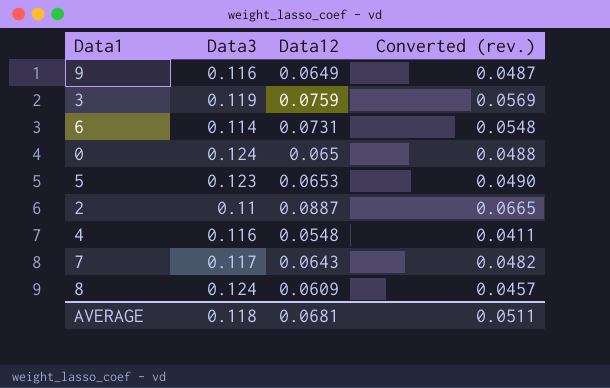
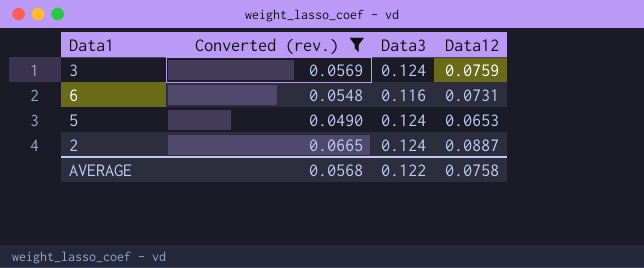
filter: none -> Converted (rev.) >= 0.0490
column Converted (rev.) | position: 4 -> 2
3 | Data3: 0.119 -> 0.124
6 | Data3: 0.114 -> 0.116
5 | Data3: 0.123 -> 0.124
2 | Data3: 0.11 -> 0.124
AVERAGE | Converted (rev.): 0.0511 -> 0.0568
AVERAGE | Data3: 0.118 -> 0.122
AVERAGE | Data12: 0.0681 -> 0.0758

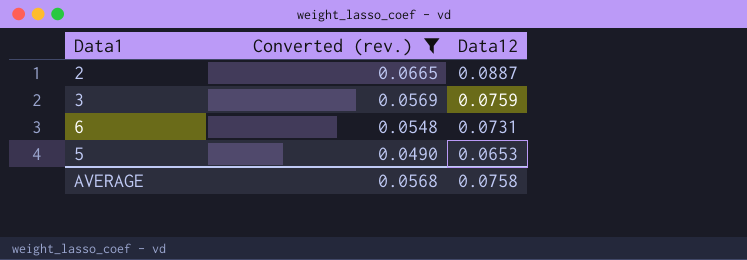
row order: none -> Converted (rev.) descending
column Data3 | position: 3 -> none

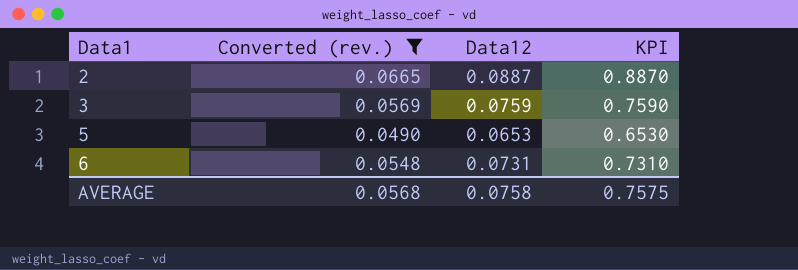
row order: Converted (rev.) descending -> Data1 ascending
column KPI | formula: none -> [Data12] * 10

